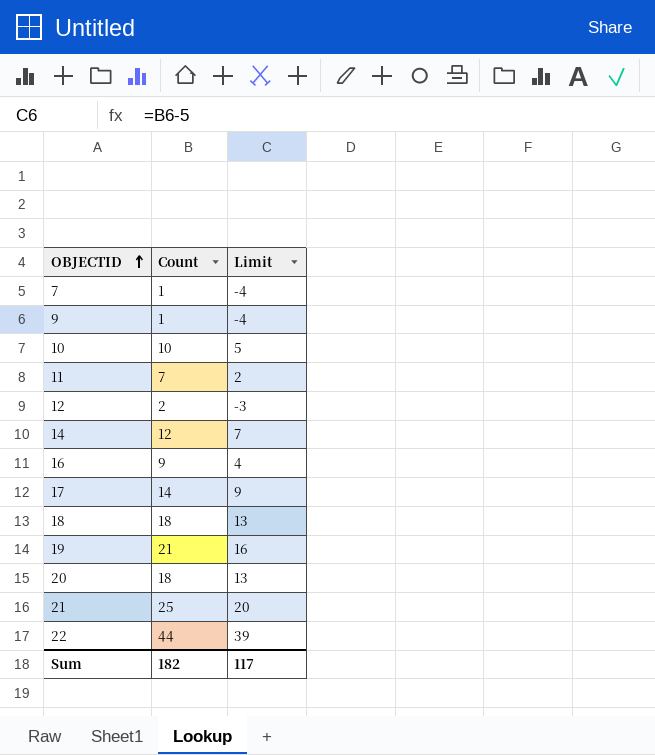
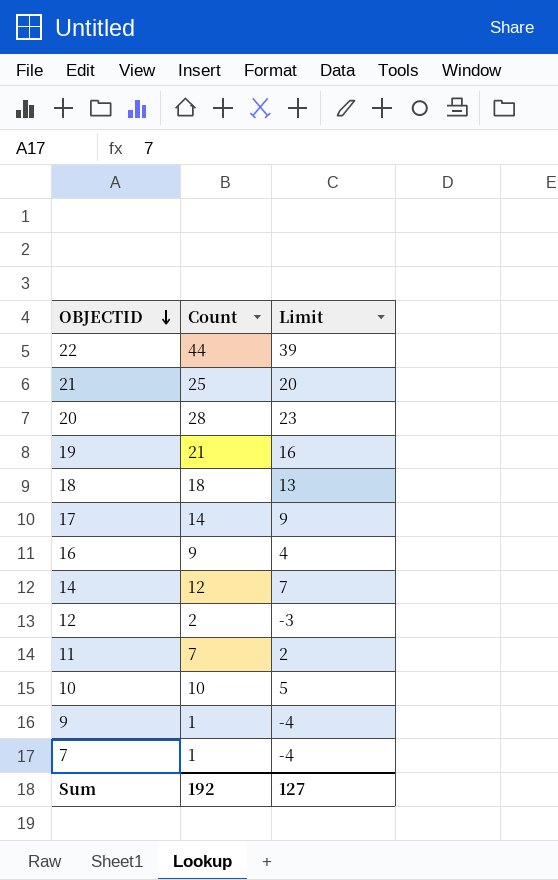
row order: OBJECTID ascending -> OBJECTID descending
20 | Count: 18 -> 28
20 | Limit: 13 -> 23
Sum | Count: 182 -> 192
Sum | Limit: 117 -> 127

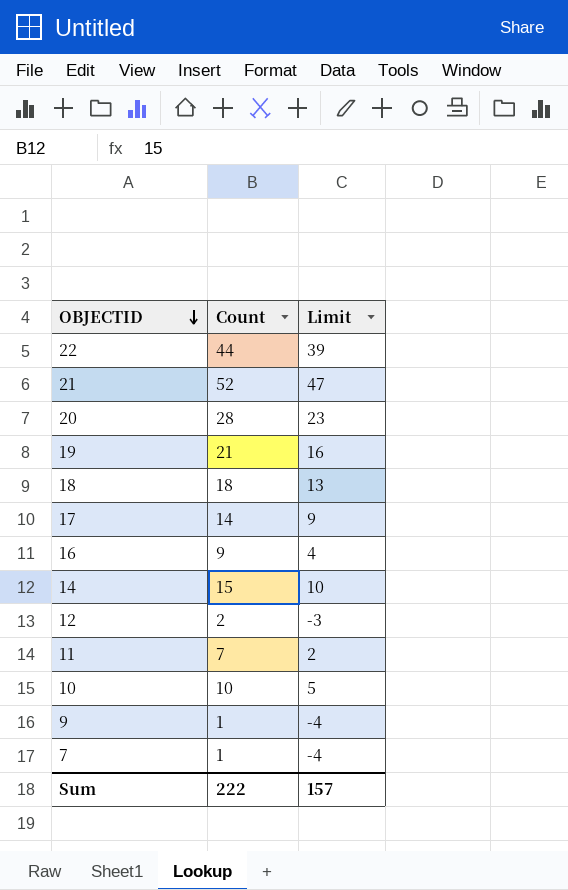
21 | Count: 25 -> 52
21 | Limit: 20 -> 47
14 | Count: 12 -> 15
14 | Limit: 7 -> 10
Sum | Count: 192 -> 222
Sum | Limit: 127 -> 157

